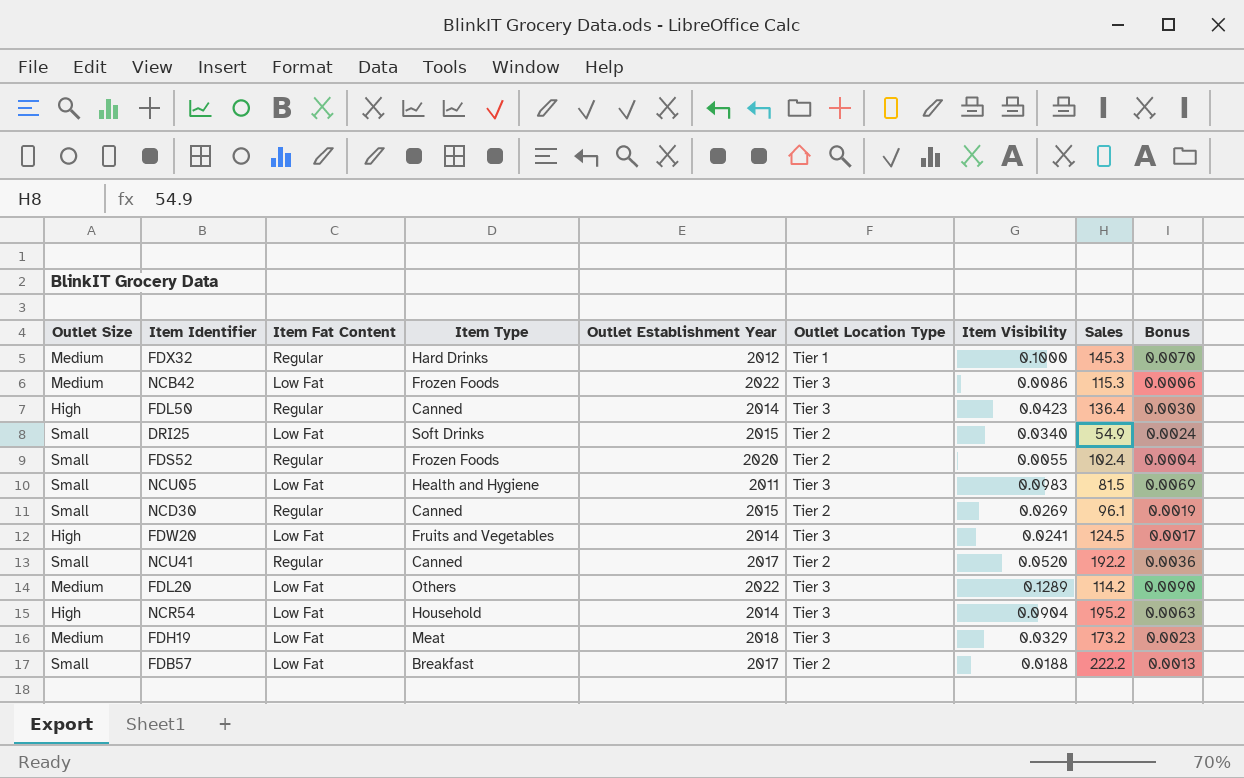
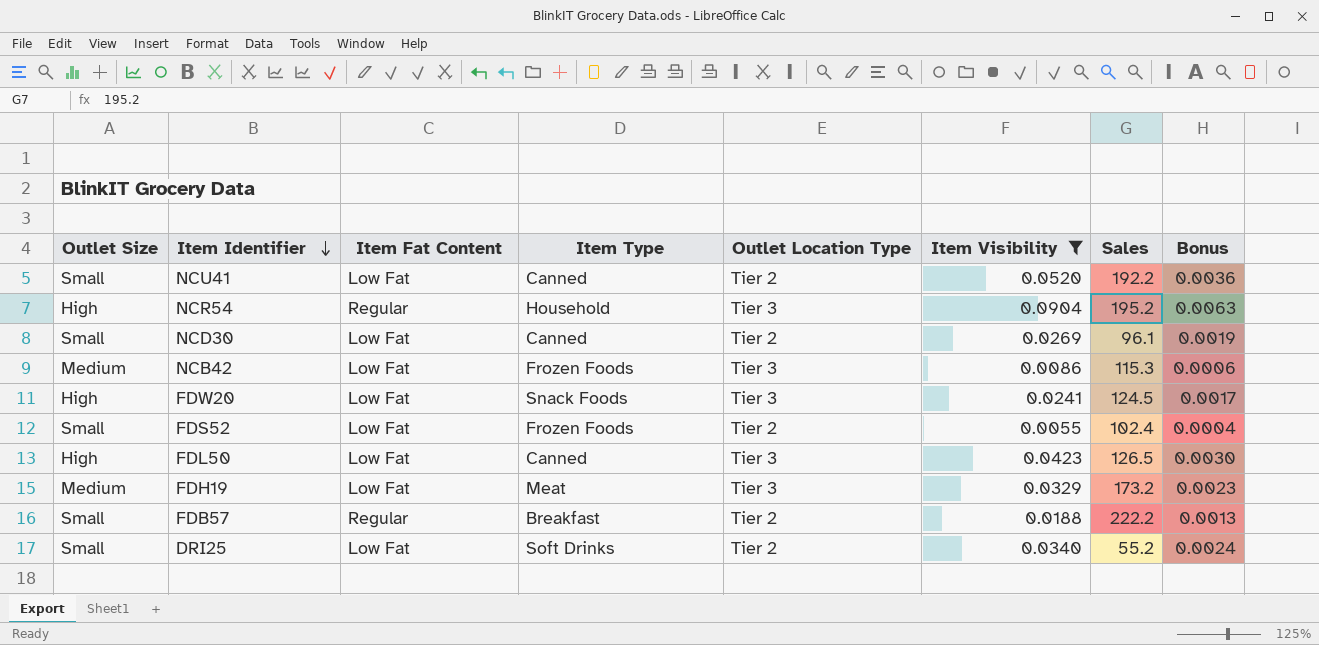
filter: none -> Item Visibility <= 0.0904
row order: none -> Item Identifier descending
column Outlet Establishment Year | position: 5 -> none
NCU41 | Item Fat Content: Regular -> Low Fat
NCR54 | Item Fat Content: Low Fat -> Regular
NCD30 | Item Fat Content: Regular -> Low Fat
FDW20 | Item Type: Fruits and Vegetables -> Snack Foods
FDS52 | Item Fat Content: Regular -> Low Fat
FDL50 | Item Fat Content: Regular -> Low Fat
FDL50 | Sales: 136.4 -> 126.5
FDB57 | Item Fat Content: Low Fat -> Regular
DRI25 | Sales: 54.9 -> 55.2

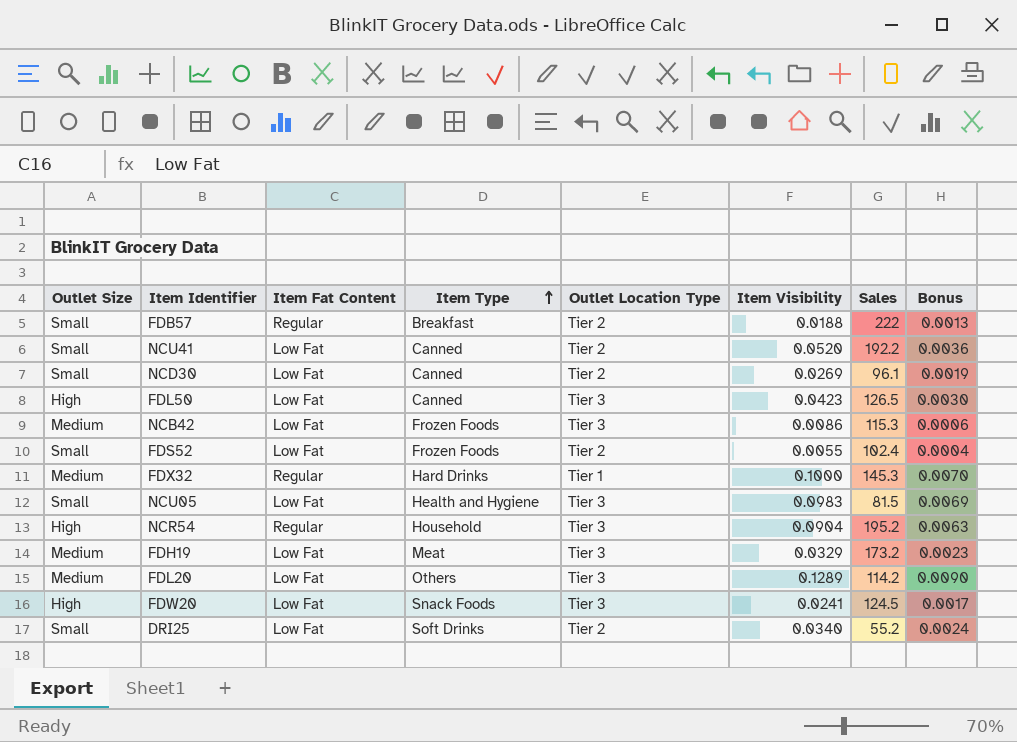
filter: Item Visibility <= 0.0904 -> none
row order: Item Identifier descending -> Item Type ascending
FDB57 | Sales: 222.2 -> 222

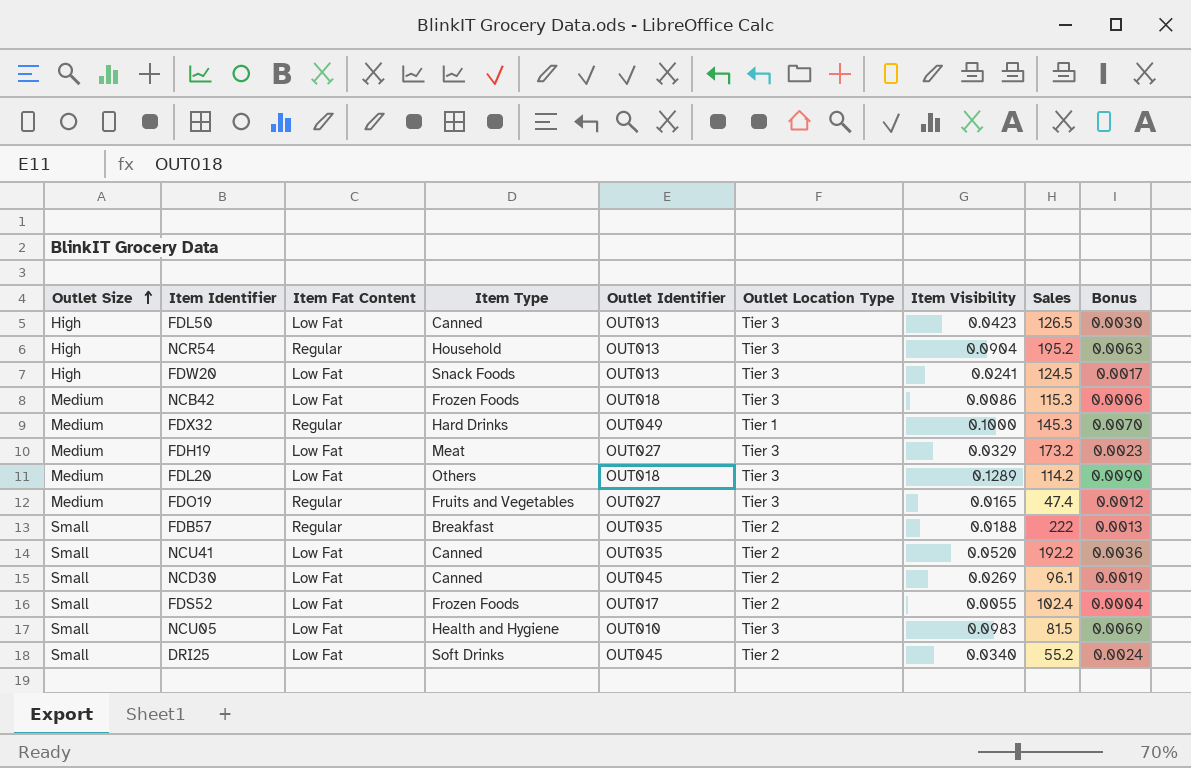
row order: Item Type ascending -> Outlet Size ascending
column Outlet Identifier | position: none -> 5
row FDO19: none -> Medium | Regular | Fruits and Vegetables | OUT027 | Tier 3 | 0.0165 | 47.4 | 0.0012

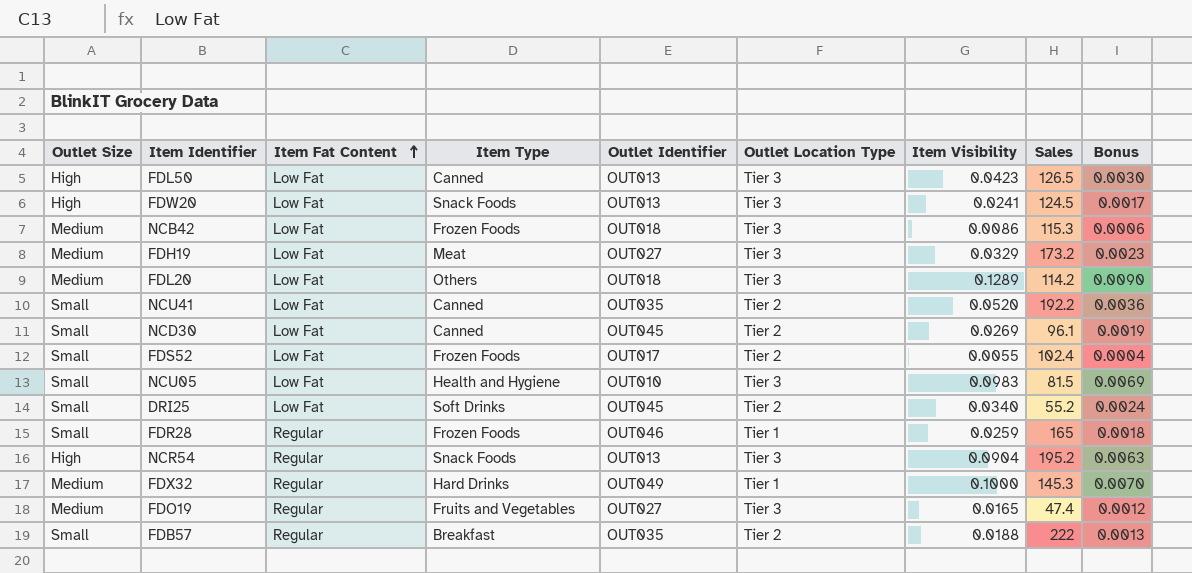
row order: Outlet Size ascending -> Item Fat Content ascending
row FDR28: none -> Small | Regular | Frozen Foods | OUT046 | Tier 1 | 0.0259 | 165 | 0.0018
NCR54 | Item Type: Household -> Snack Foods

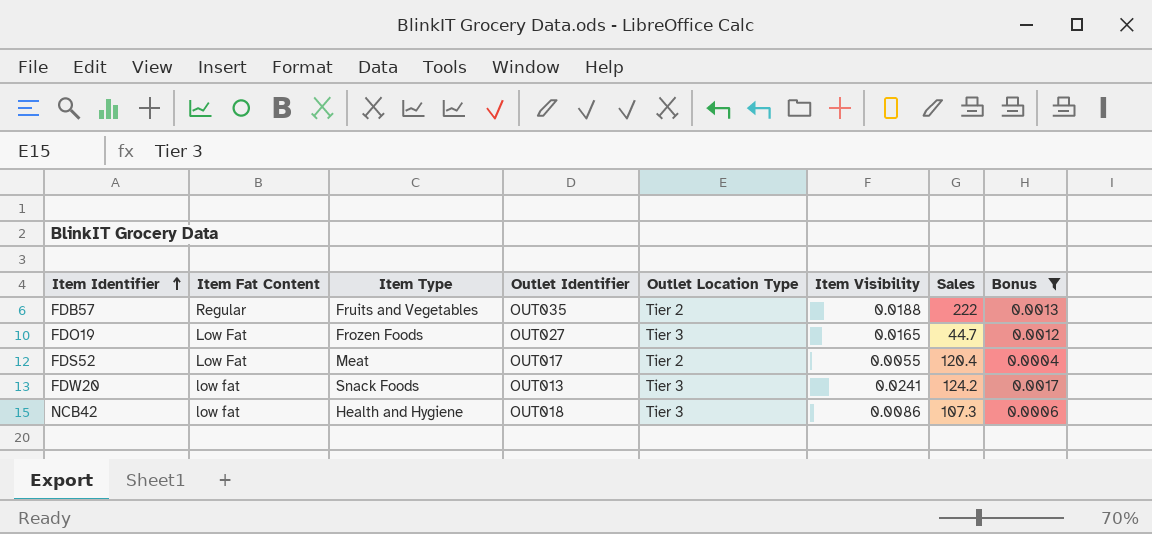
filter: none -> Bonus <= 0.0017
row order: Item Fat Content ascending -> Item Identifier ascending
column Outlet Size | position: 1 -> none
FDB57 | Item Type: Breakfast -> Fruits and Vegetables
FDO19 | Item Fat Content: Regular -> Low Fat
FDO19 | Item Type: Fruits and Vegetables -> Frozen Foods
FDO19 | Sales: 47.4 -> 44.7
FDS52 | Item Type: Frozen Foods -> Meat
FDS52 | Sales: 102.4 -> 120.4
FDW20 | Item Fat Content: Low Fat -> low fat
FDW20 | Sales: 124.5 -> 124.2
NCB42 | Item Fat Content: Low Fat -> low fat
NCB42 | Item Type: Frozen Foods -> Health and Hygiene
NCB42 | Sales: 115.3 -> 107.3

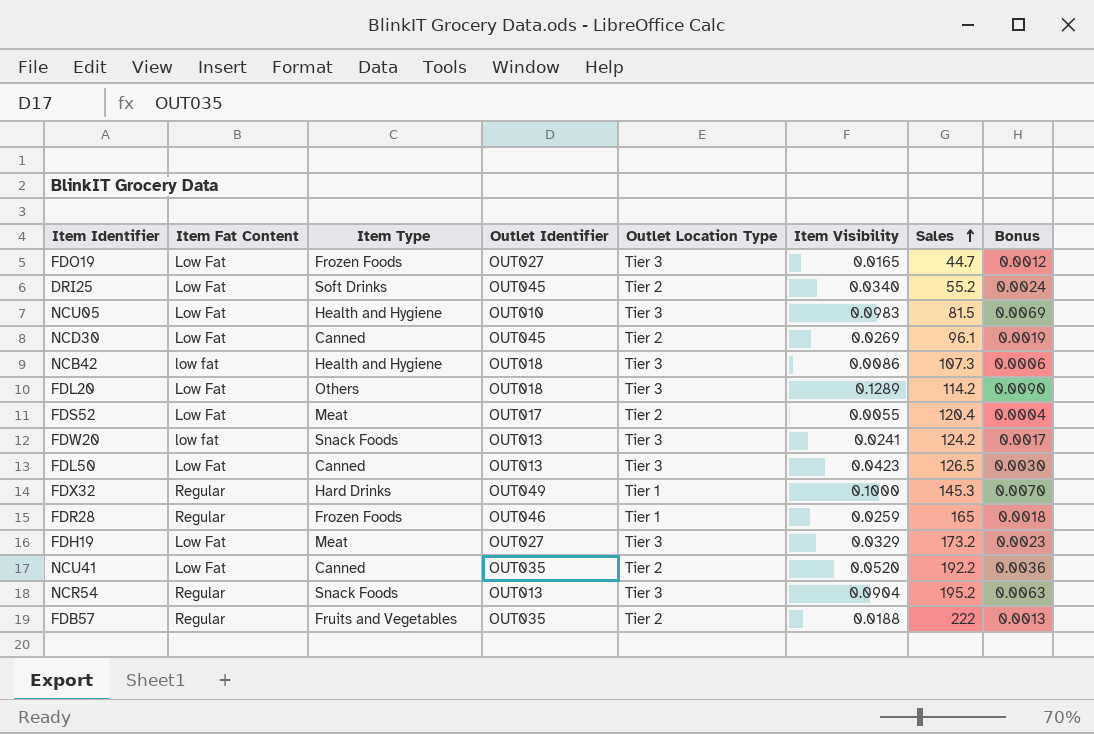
filter: Bonus <= 0.0017 -> none
row order: Item Identifier ascending -> Sales ascending

